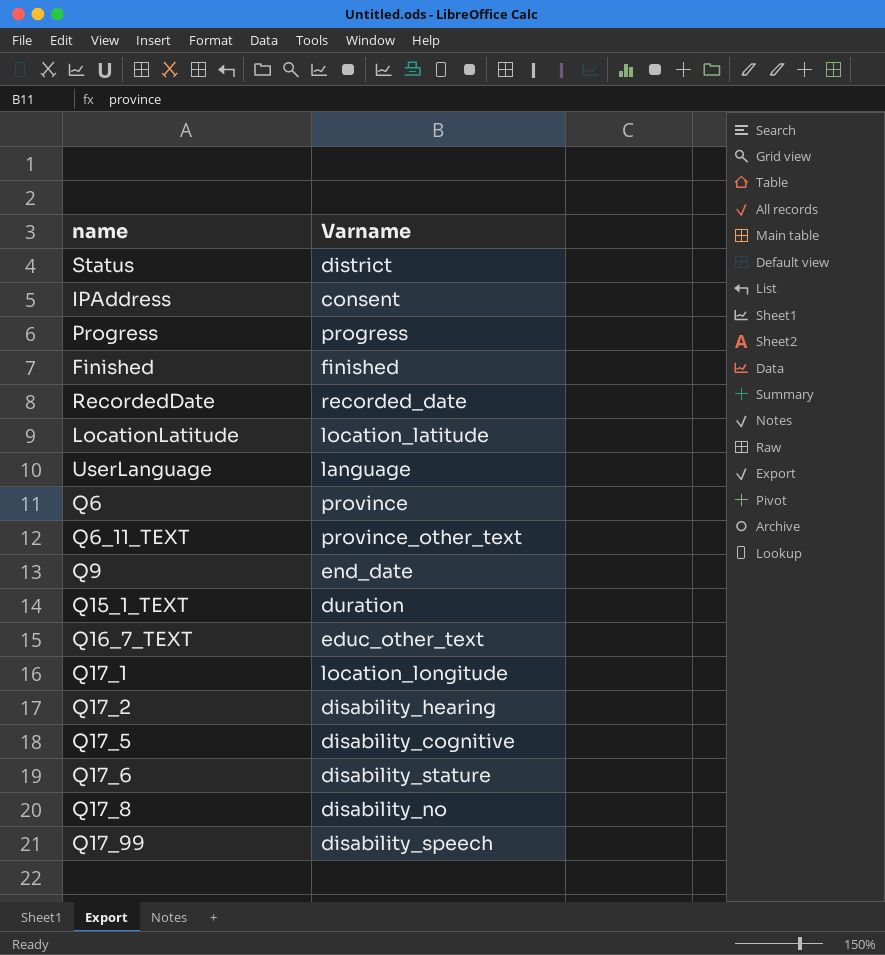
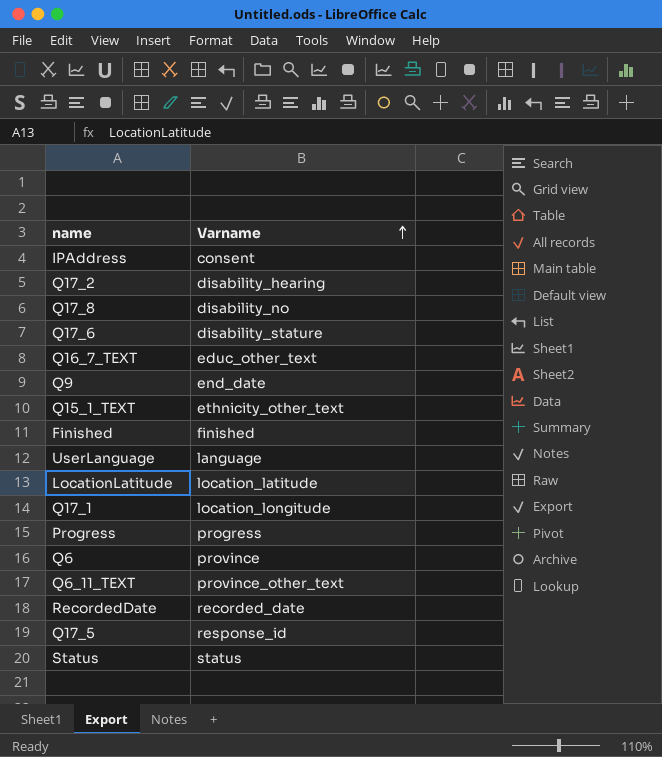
row order: none -> Varname ascending
row Q17_99: disability_speech -> none
Q15_1_TEXT | Varname: duration -> ethnicity_other_text
Q17_5 | Varname: disability_cognitive -> response_id
Status | Varname: district -> status

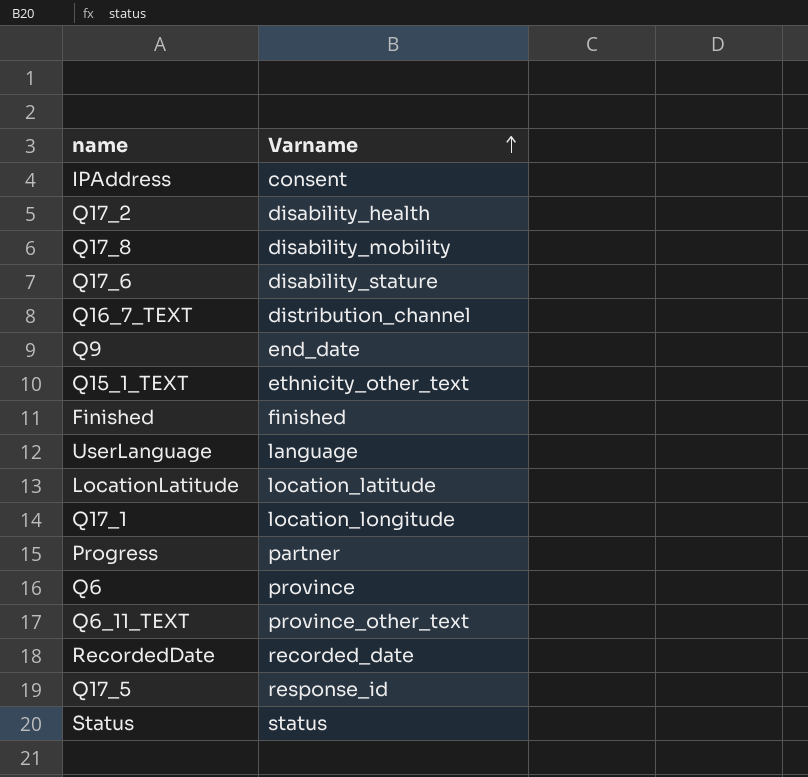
Q17_2 | Varname: disability_hearing -> disability_health
Q17_8 | Varname: disability_no -> disability_mobility
Q16_7_TEXT | Varname: educ_other_text -> distribution_channel
Progress | Varname: progress -> partner

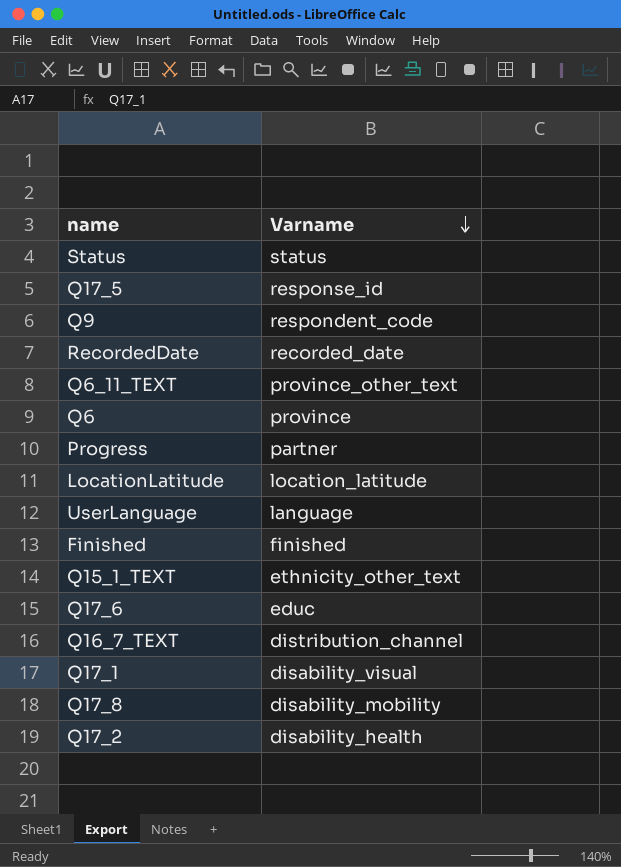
row order: Varname ascending -> Varname descending
row IPAddress: consent -> none
Q9 | Varname: end_date -> respondent_code
Q17_6 | Varname: disability_stature -> educ
Q17_1 | Varname: location_longitude -> disability_visual

